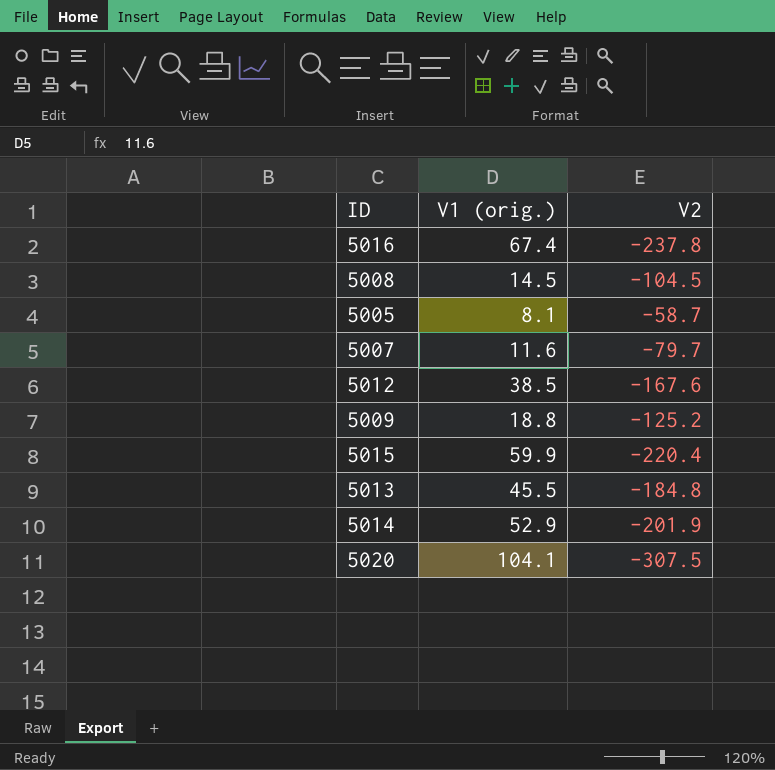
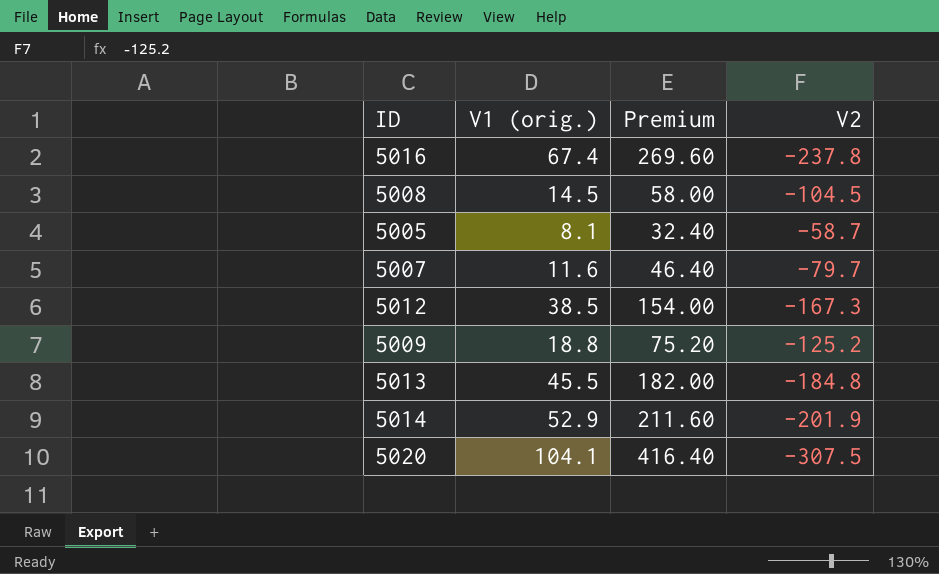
column Premium | formula: none -> [V1 (orig.)] * 4
row 5015: 59.9 | -220.4 -> none
5012 | V2: -167.6 -> -167.3

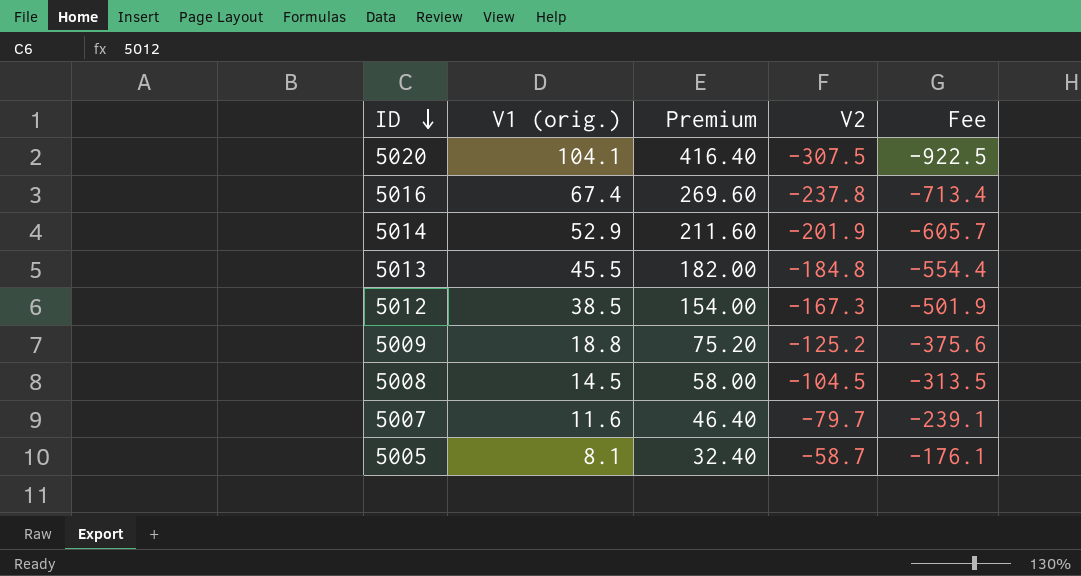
row order: none -> ID descending
column Fee | formula: none -> [V2] * 3

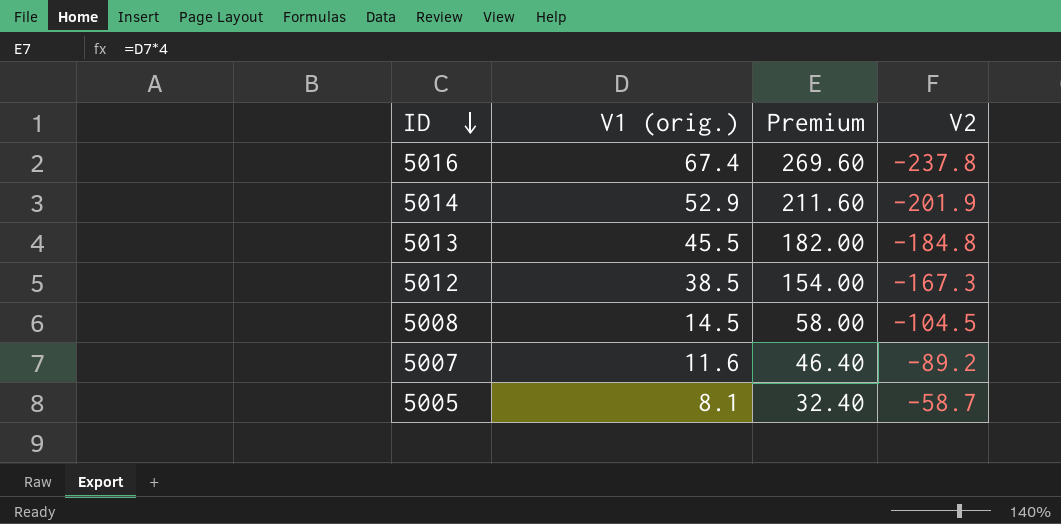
column Fee | formula: [V2] * 3 -> none
row 5020: 104.1 | 416.40 | -307.5 | -922.5 -> none
row 5009: 18.8 | 75.20 | -125.2 | -375.6 -> none
5007 | V2: -79.7 -> -89.2

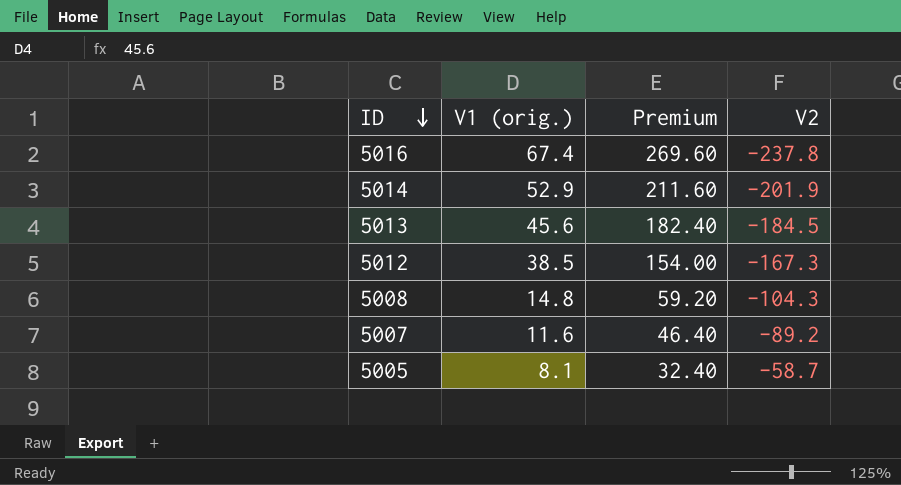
5013 | V1 (orig.): 45.5 -> 45.6
5013 | Premium: 182.00 -> 182.40
5013 | V2: -184.8 -> -184.5
5008 | V1 (orig.): 14.5 -> 14.8
5008 | Premium: 58.00 -> 59.20
5008 | V2: -104.5 -> -104.3

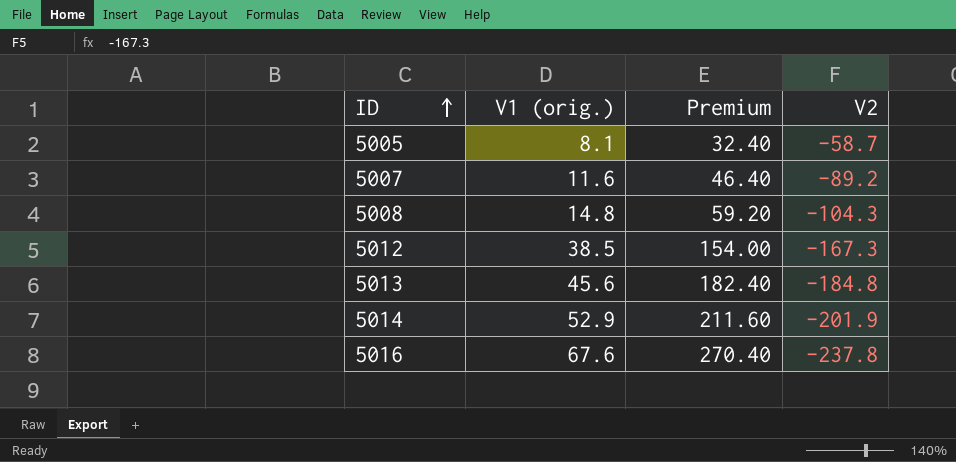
row order: ID descending -> ID ascending
5013 | V2: -184.5 -> -184.8
5016 | V1 (orig.): 67.4 -> 67.6
5016 | Premium: 269.60 -> 270.40

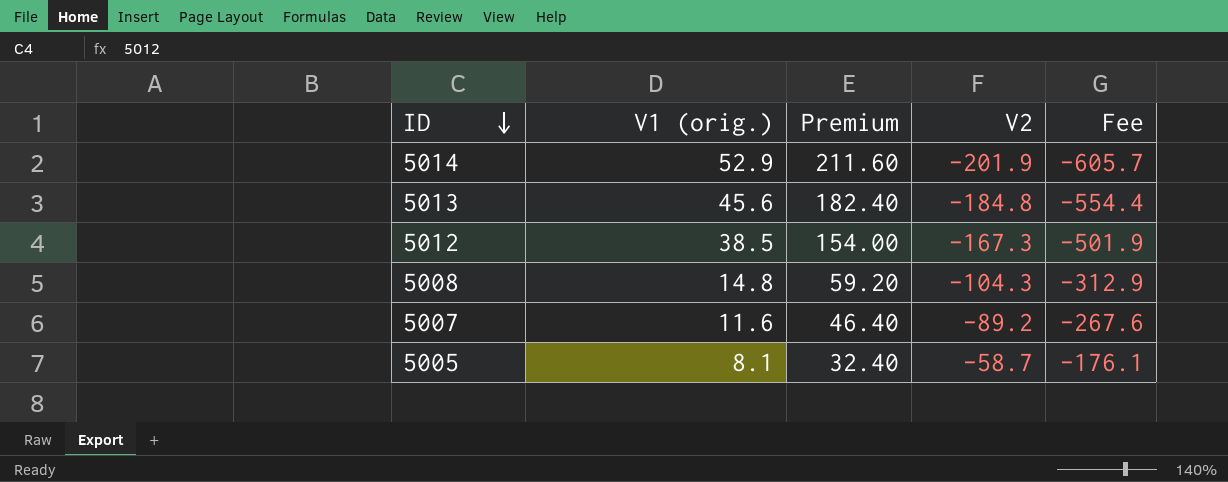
row order: ID ascending -> ID descending
column Fee | formula: none -> [V2] * 3
row 5016: 67.6 | 270.40 | -237.8 -> none

